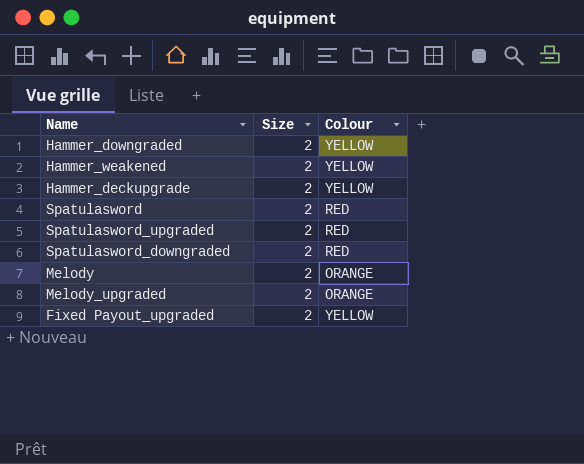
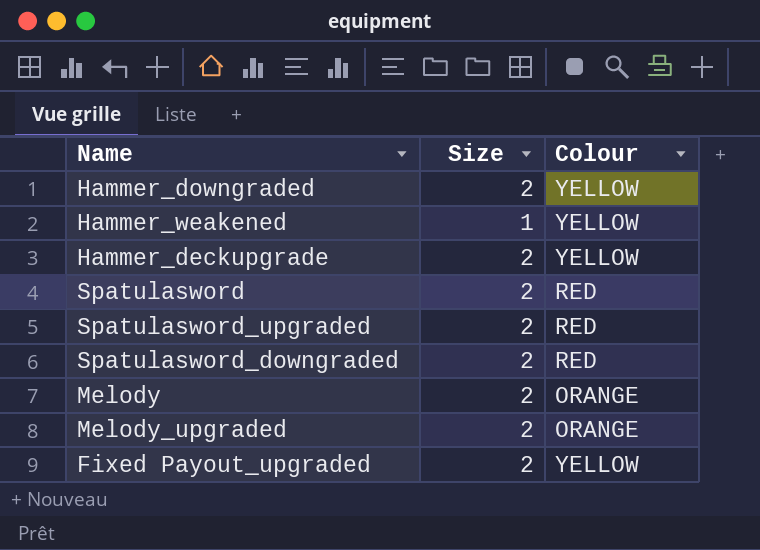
Hammer_weakened | Size: 2 -> 1

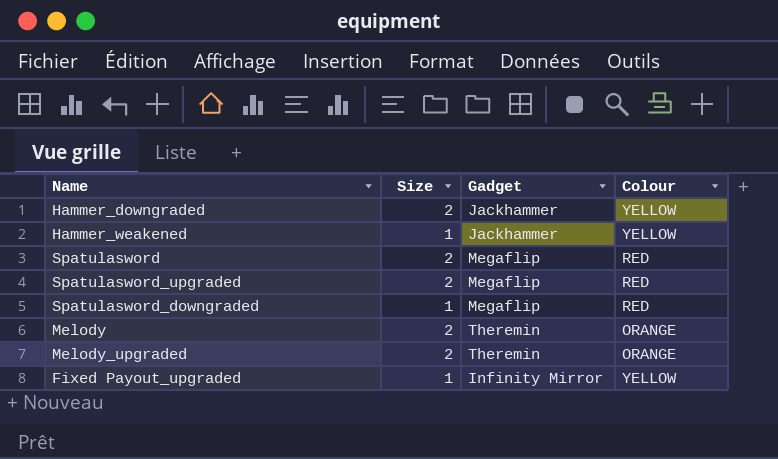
column Gadget | position: none -> 3
row Hammer_deckupgrade: 2 | YELLOW -> none
Spatulasword_downgraded | Size: 2 -> 1
Fixed Payout_upgraded | Size: 2 -> 1

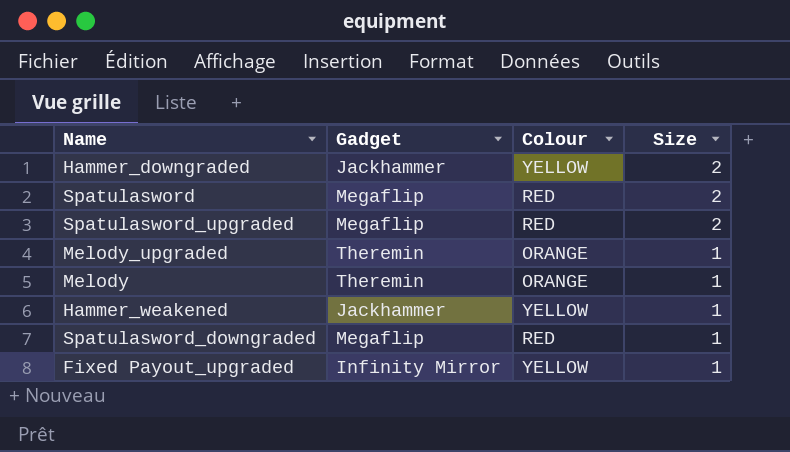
row order: none -> Size descending
column Size | position: 2 -> 4
Melody_upgraded | Size: 2 -> 1
Melody | Size: 2 -> 1

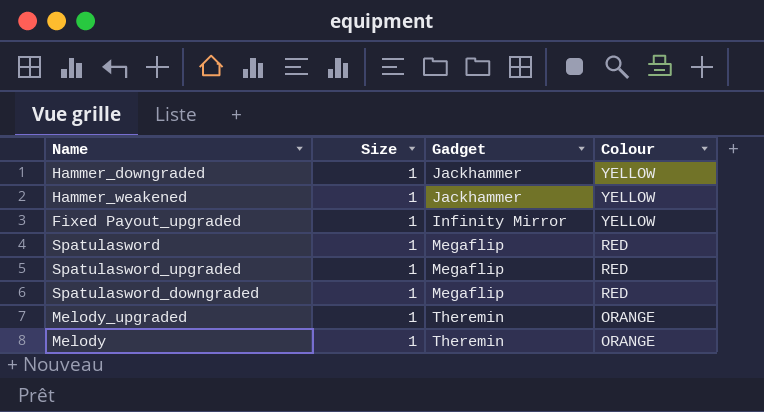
row order: Size descending -> Colour descending
column Size | position: 4 -> 2
Hammer_downgraded | Size: 2 -> 1
Spatulasword | Size: 2 -> 1
Spatulasword_upgraded | Size: 2 -> 1

